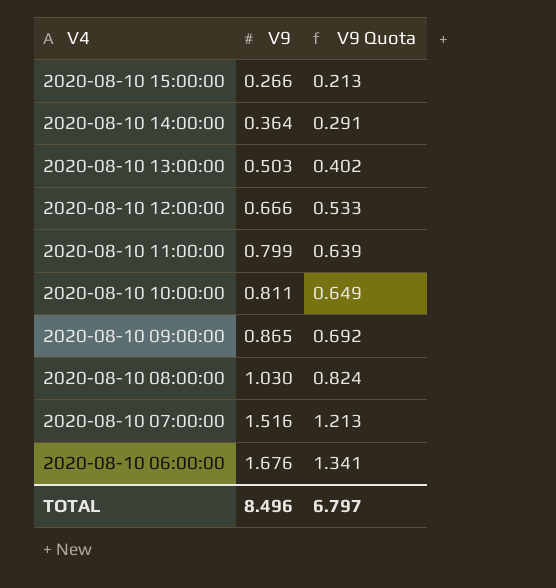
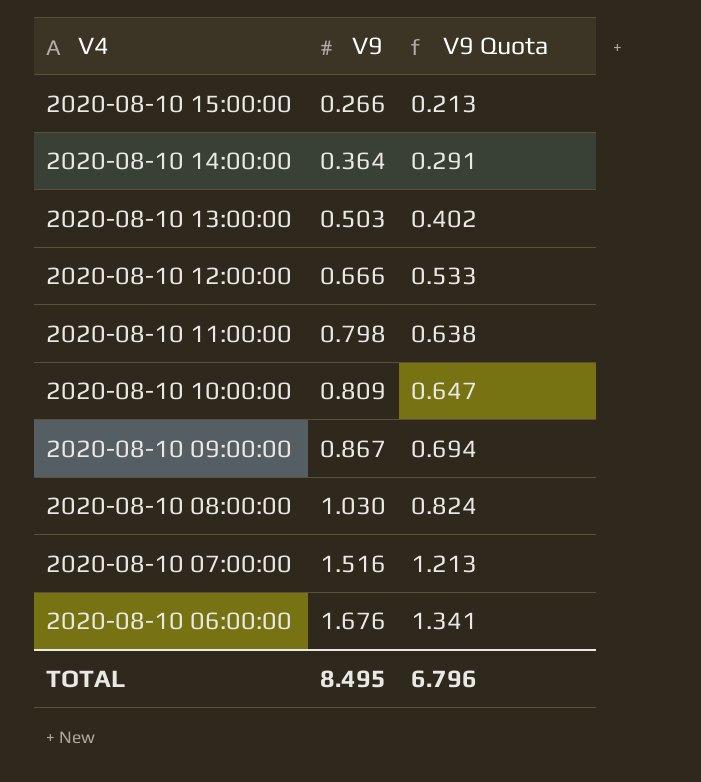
2020-08-10 11:00:00 | V9: 0.799 -> 0.798
2020-08-10 11:00:00 | V9 Quota: 0.639 -> 0.638
2020-08-10 10:00:00 | V9: 0.811 -> 0.809
2020-08-10 10:00:00 | V9 Quota: 0.649 -> 0.647
2020-08-10 09:00:00 | V9: 0.865 -> 0.867
2020-08-10 09:00:00 | V9 Quota: 0.692 -> 0.694
TOTAL | V9: 8.496 -> 8.495
TOTAL | V9 Quota: 6.797 -> 6.796

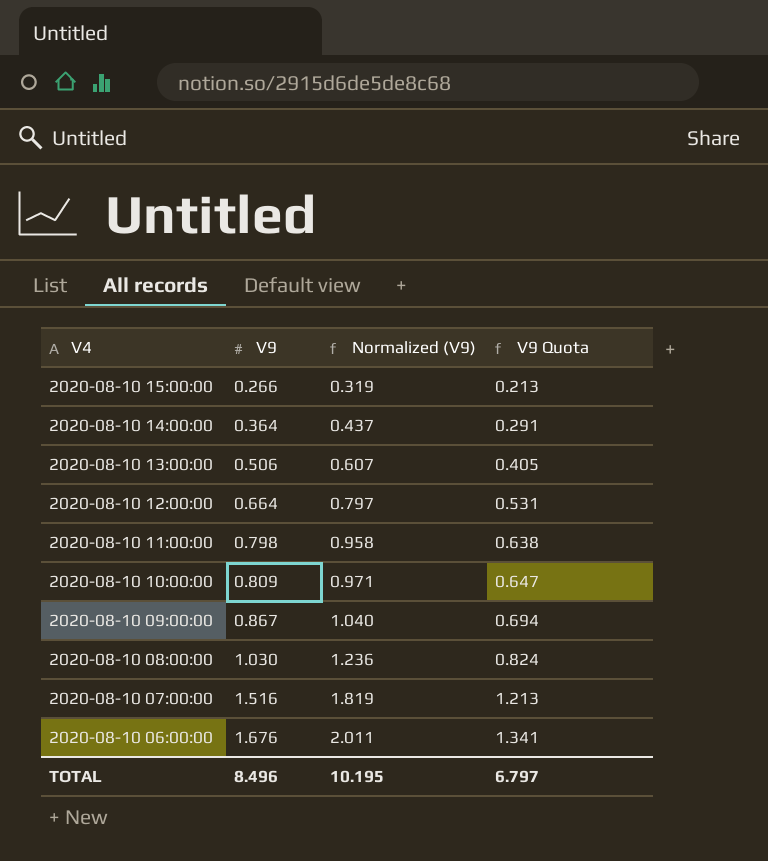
column Normalized (V9) | formula: none -> [V9] * 1.2
2020-08-10 13:00:00 | V9: 0.503 -> 0.506
2020-08-10 13:00:00 | V9 Quota: 0.402 -> 0.405
2020-08-10 12:00:00 | V9: 0.666 -> 0.664
2020-08-10 12:00:00 | V9 Quota: 0.533 -> 0.531
TOTAL | V9: 8.495 -> 8.496
TOTAL | V9 Quota: 6.796 -> 6.797

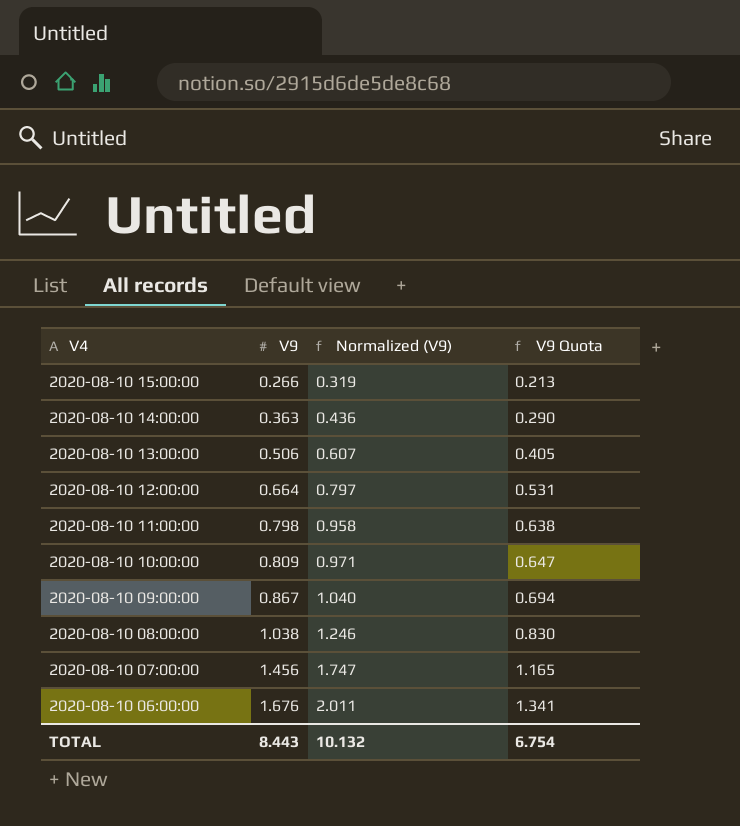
2020-08-10 14:00:00 | V9: 0.364 -> 0.363
2020-08-10 14:00:00 | Normalized (V9): 0.437 -> 0.436
2020-08-10 14:00:00 | V9 Quota: 0.291 -> 0.290
2020-08-10 08:00:00 | V9: 1.030 -> 1.038
2020-08-10 08:00:00 | Normalized (V9): 1.236 -> 1.246
2020-08-10 08:00:00 | V9 Quota: 0.824 -> 0.830
2020-08-10 07:00:00 | V9: 1.516 -> 1.456
2020-08-10 07:00:00 | Normalized (V9): 1.819 -> 1.747
2020-08-10 07:00:00 | V9 Quota: 1.213 -> 1.165
TOTAL | V9: 8.496 -> 8.443
TOTAL | Normalized (V9): 10.195 -> 10.132
TOTAL | V9 Quota: 6.797 -> 6.754

